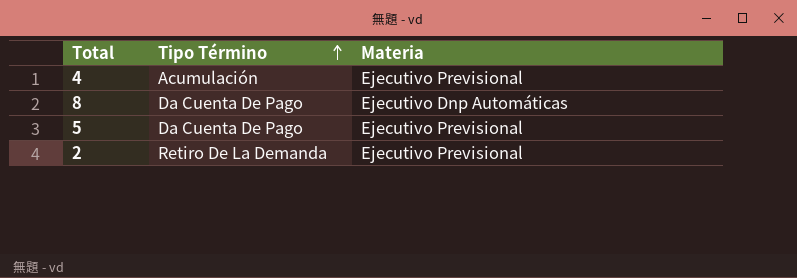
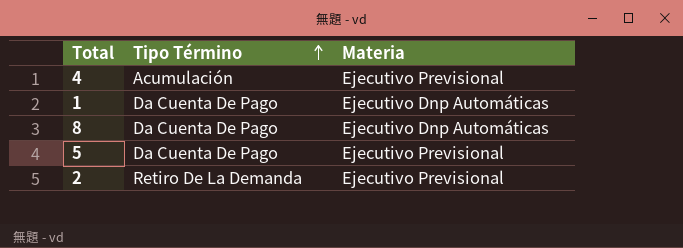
row 1: none -> Da Cuenta De Pago | Ejecutivo Dnp Automáticas

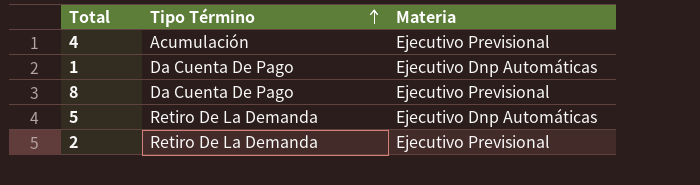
8 | Materia: Ejecutivo Dnp Automáticas -> Ejecutivo Previsional
5 | Tipo Término: Da Cuenta De Pago -> Retiro De La Demanda
5 | Materia: Ejecutivo Previsional -> Ejecutivo Dnp Automáticas

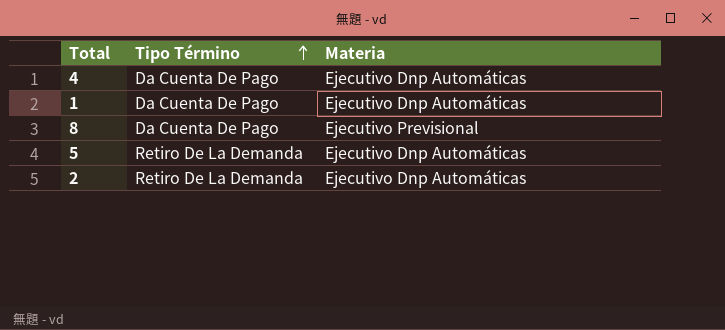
4 | Tipo Término: Acumulación -> Da Cuenta De Pago
4 | Materia: Ejecutivo Previsional -> Ejecutivo Dnp Automáticas
2 | Materia: Ejecutivo Previsional -> Ejecutivo Dnp Automáticas

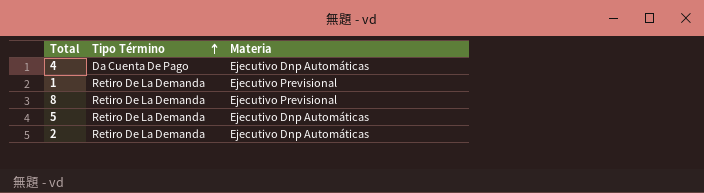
1 | Tipo Término: Da Cuenta De Pago -> Retiro De La Demanda
1 | Materia: Ejecutivo Dnp Automáticas -> Ejecutivo Previsional
8 | Tipo Término: Da Cuenta De Pago -> Retiro De La Demanda

